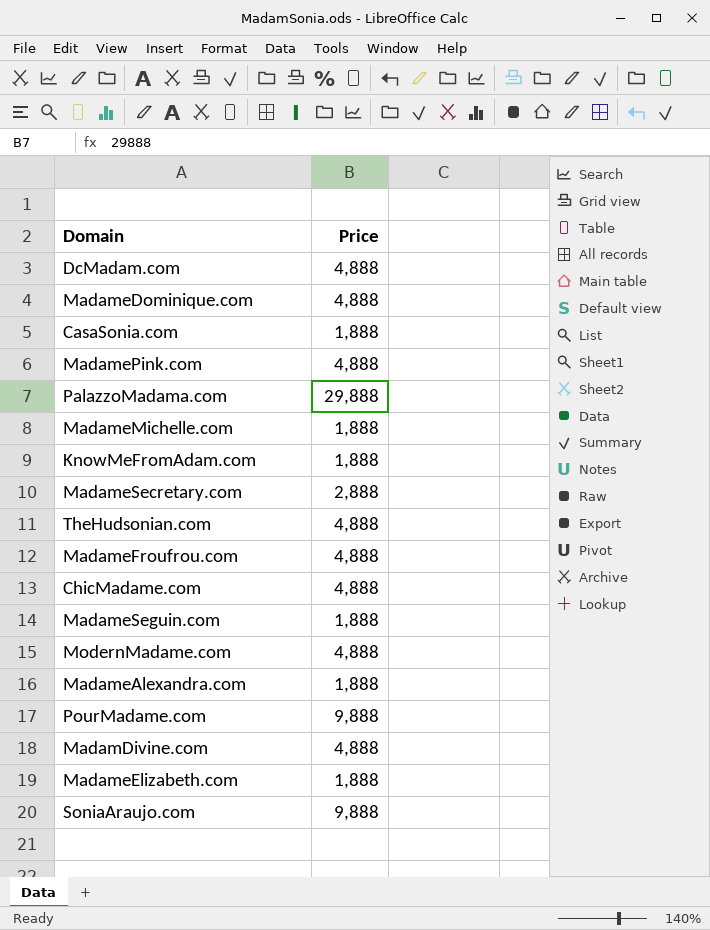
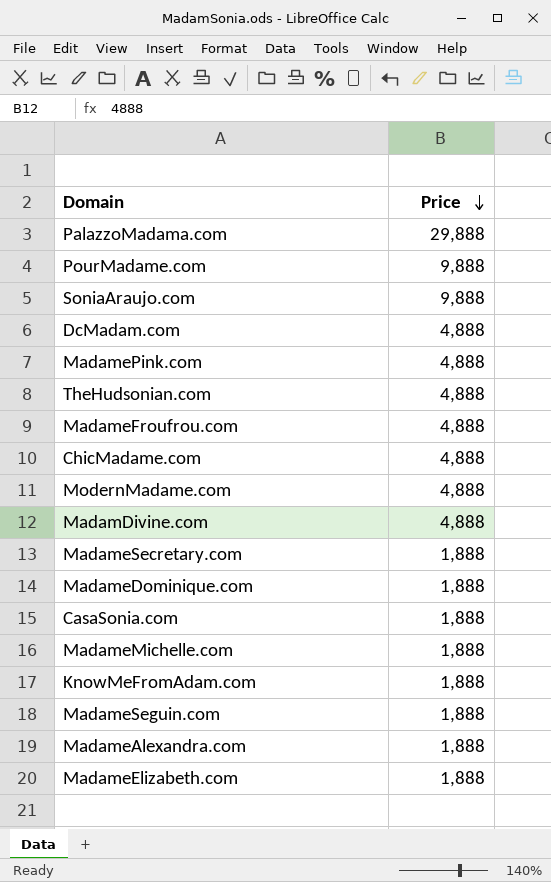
row order: none -> Price descending
MadameSecretary.com | Price: 2,888 -> 1,888
MadameDominique.com | Price: 4,888 -> 1,888

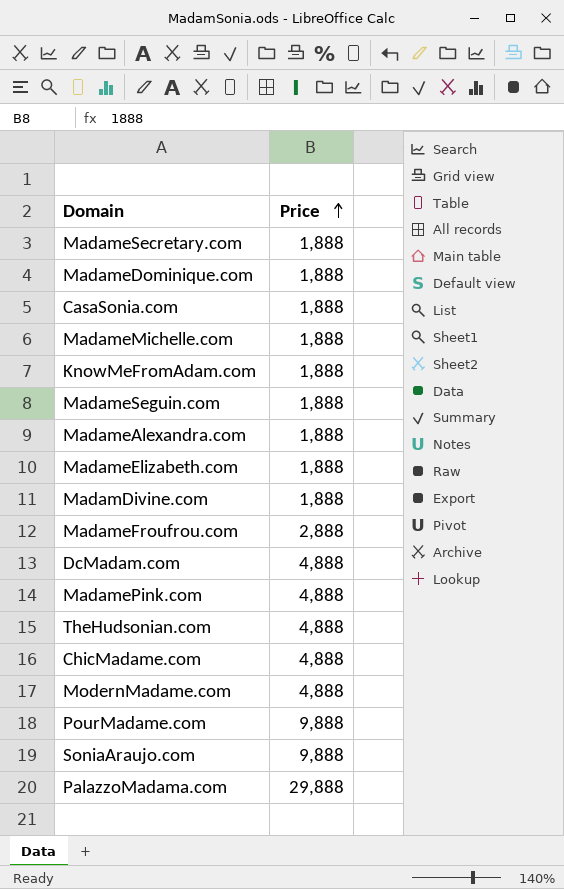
row order: Price descending -> Price ascending
MadamDivine.com | Price: 4,888 -> 1,888
MadameFroufrou.com | Price: 4,888 -> 2,888

